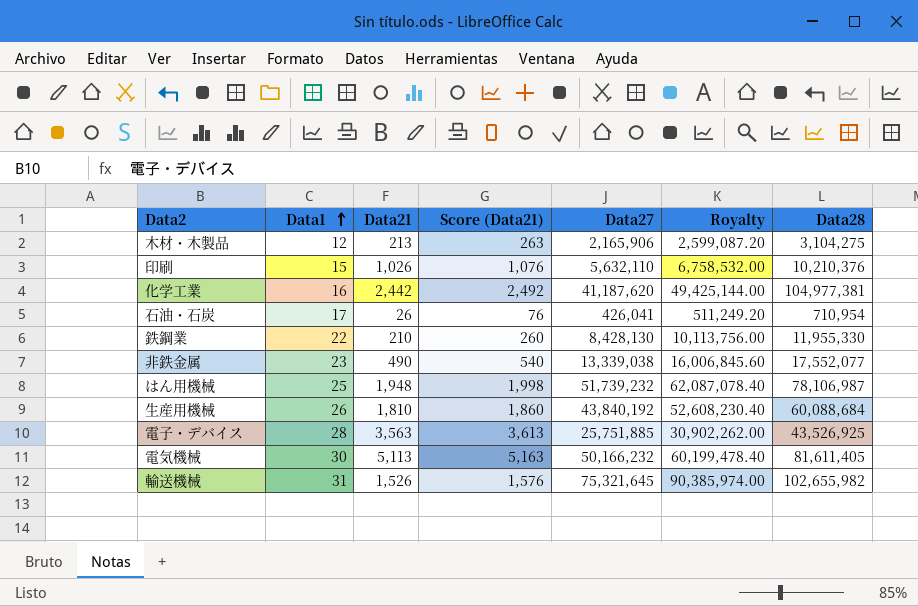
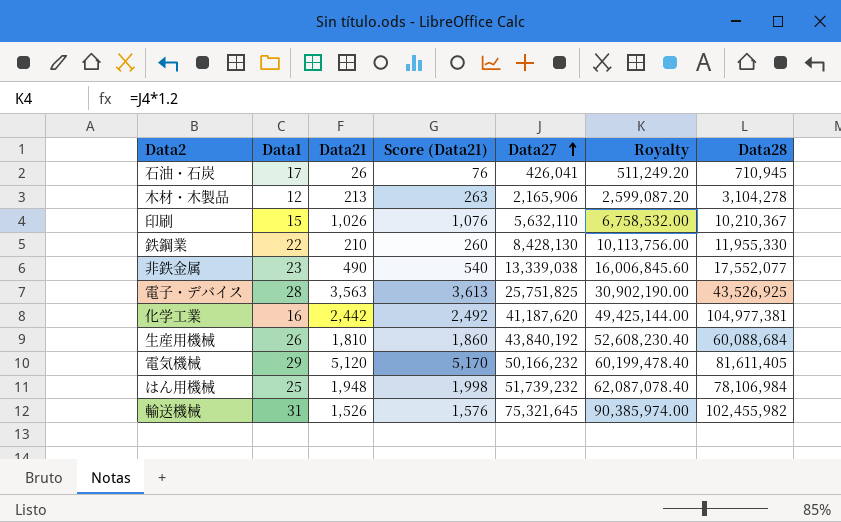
row order: Data1 ascending -> Data27 ascending
石油・石炭 | Data28: 710,954 -> 710,945
木材・木製品 | Data28: 3,104,275 -> 3,104,278
印刷 | Data28: 10,210,376 -> 10,210,367
電子・デバイス | Data27: 25,751,885 -> 25,751,825
電子・デバイス | Royalty: 30,902,262.00 -> 30,902,190.00
電気機械 | Data1: 30 -> 29
電気機械 | Data21: 5,113 -> 5,120
電気機械 | Score (Data21): 5,163 -> 5,170
はん用機械 | Data28: 78,106,987 -> 78,106,984
輸送機械 | Data28: 102,655,982 -> 102,455,982

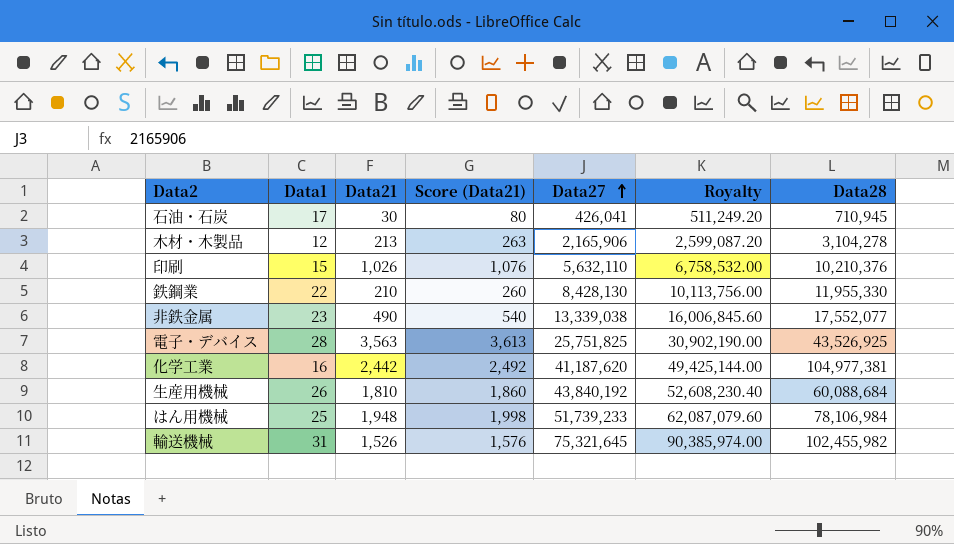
row 電気機械: 29 | 5,120 | 5,170 | 50,166,232 | 60,199,478.40 | 81,611,405 -> none
石油・石炭 | Data21: 26 -> 30
石油・石炭 | Score (Data21): 76 -> 80
印刷 | Data28: 10,210,367 -> 10,210,376
はん用機械 | Data27: 51,739,232 -> 51,739,233
はん用機械 | Royalty: 62,087,078.40 -> 62,087,079.60

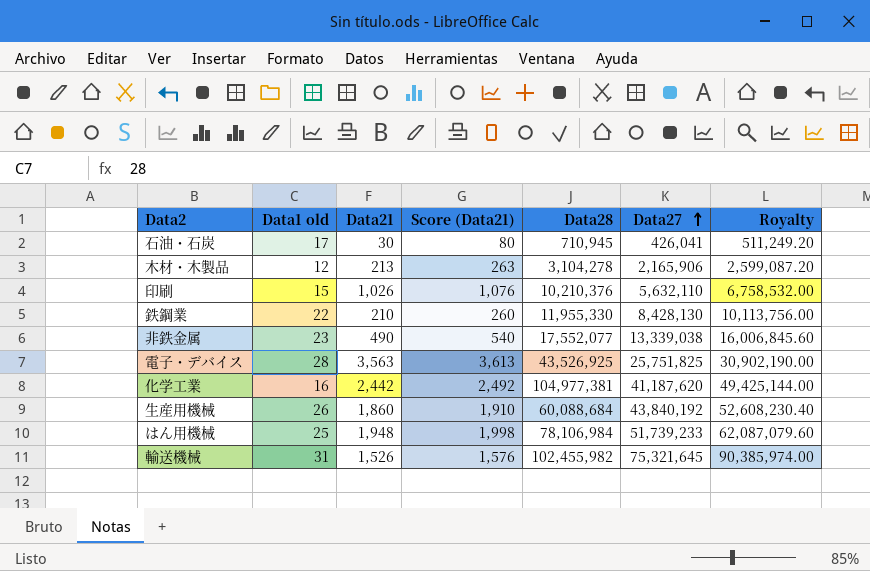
column name: Data1 -> Data1 old
column Data28 | position: 7 -> 5
生産用機械 | Data21: 1,810 -> 1,860
生産用機械 | Score (Data21): 1,860 -> 1,910

